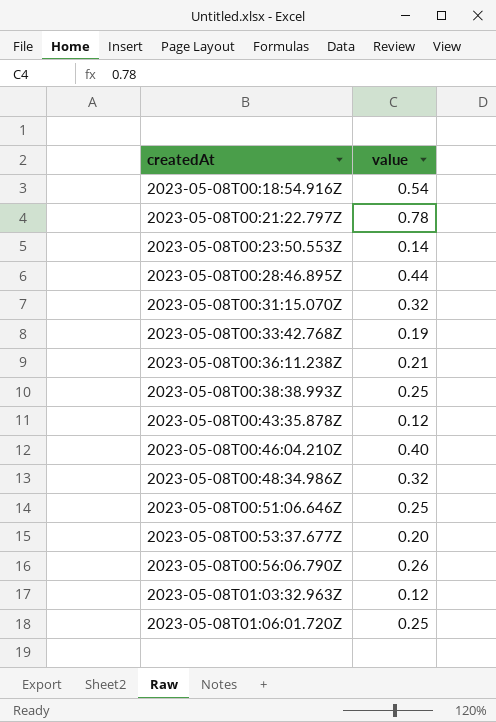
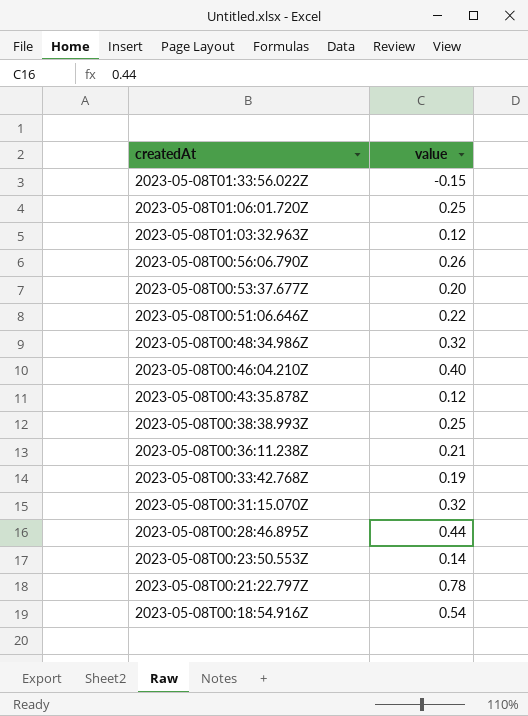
row order: createdAt ascending -> createdAt descending
row 2023-05-08T01:33:56.022Z: none -> -0.15
2023-05-08T00:51:06.646Z | value: 0.25 -> 0.22

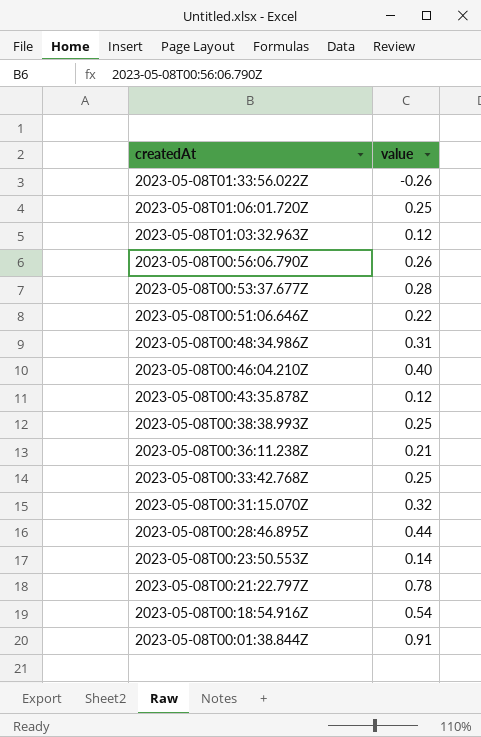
2023-05-08T01:33:56.022Z | value: -0.15 -> -0.26
2023-05-08T00:53:37.677Z | value: 0.20 -> 0.28
2023-05-08T00:48:34.986Z | value: 0.32 -> 0.31
2023-05-08T00:33:42.768Z | value: 0.19 -> 0.25
row 2023-05-08T00:01:38.844Z: none -> 0.91

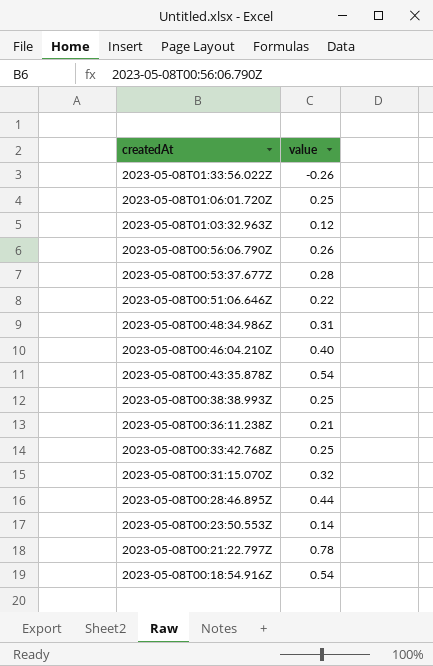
row 2023-05-08T00:01:38.844Z: 0.91 -> none
2023-05-08T00:43:35.878Z | value: 0.12 -> 0.54

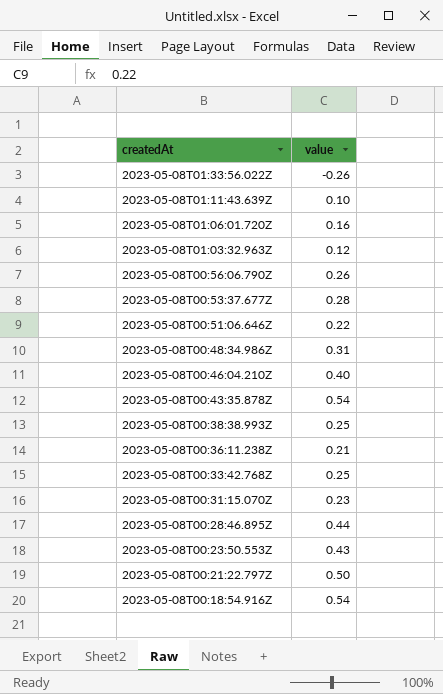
row 2023-05-08T01:11:43.639Z: none -> 0.10
2023-05-08T01:06:01.720Z | value: 0.25 -> 0.16
2023-05-08T00:31:15.070Z | value: 0.32 -> 0.23
2023-05-08T00:23:50.553Z | value: 0.14 -> 0.43
2023-05-08T00:21:22.797Z | value: 0.78 -> 0.50

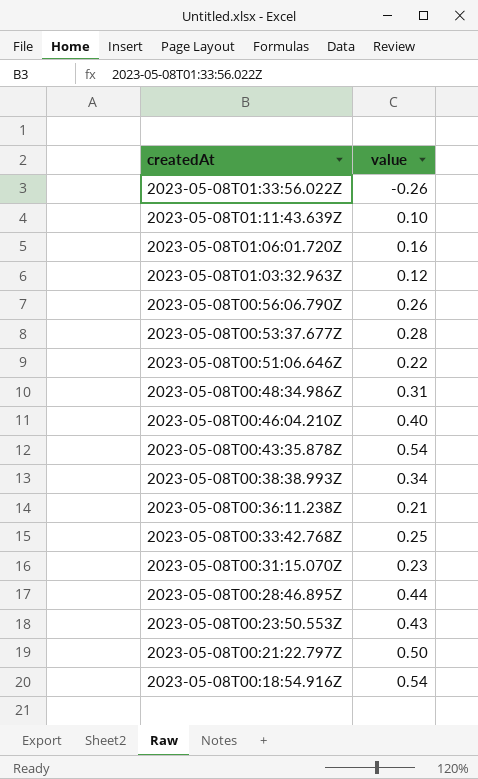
2023-05-08T00:38:38.993Z | value: 0.25 -> 0.34

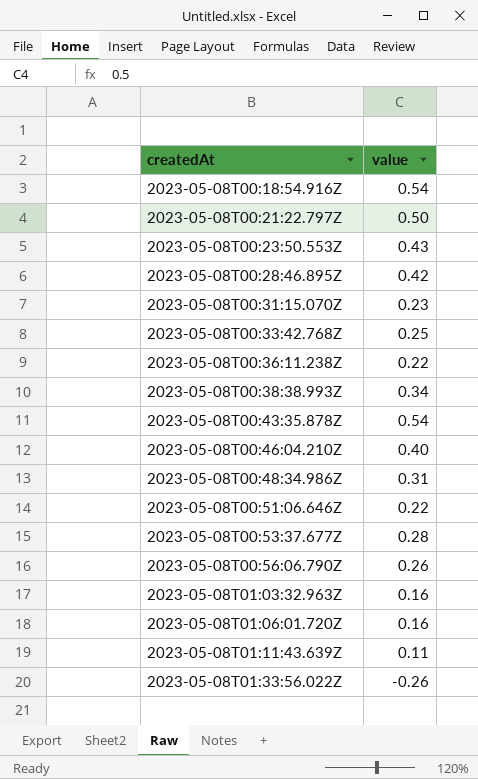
row order: createdAt descending -> createdAt ascending
2023-05-08T00:28:46.895Z | value: 0.44 -> 0.42
2023-05-08T00:36:11.238Z | value: 0.21 -> 0.22
2023-05-08T01:03:32.963Z | value: 0.12 -> 0.16
2023-05-08T01:11:43.639Z | value: 0.10 -> 0.11

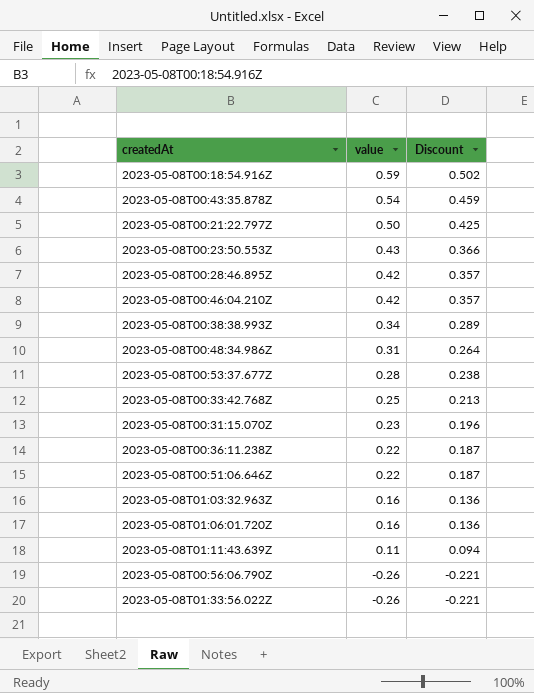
row order: createdAt ascending -> value descending
column Discount | formula: none -> [value] * 0.85
2023-05-08T00:18:54.916Z | value: 0.54 -> 0.59
2023-05-08T00:46:04.210Z | value: 0.40 -> 0.42
2023-05-08T00:56:06.790Z | value: 0.26 -> -0.26

